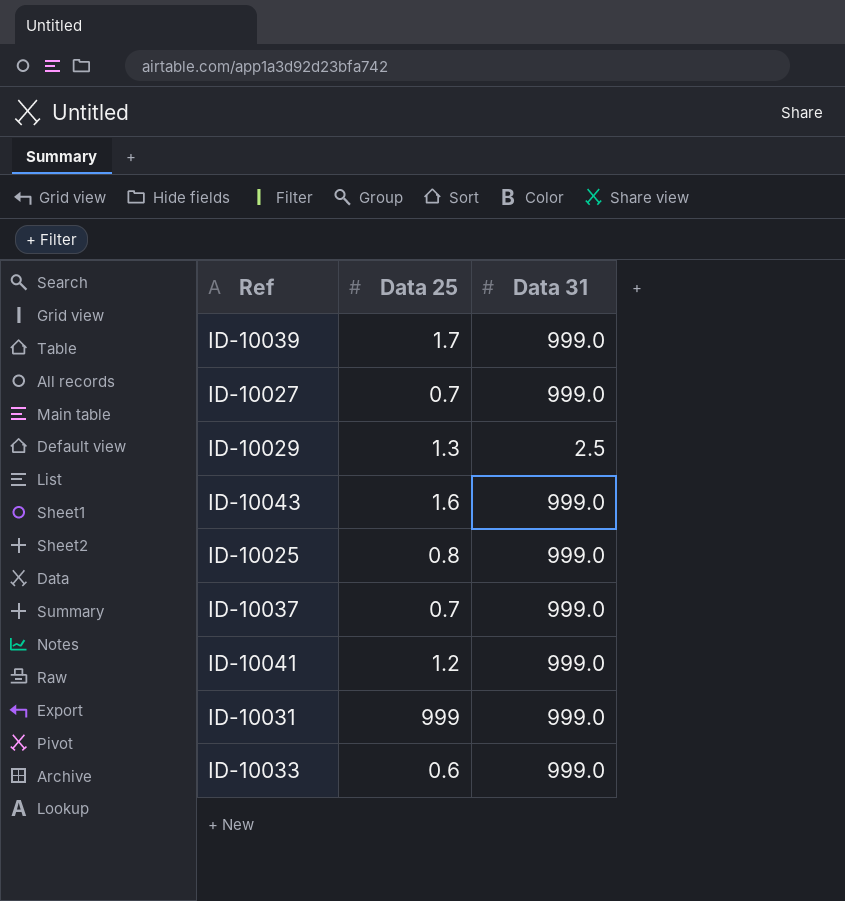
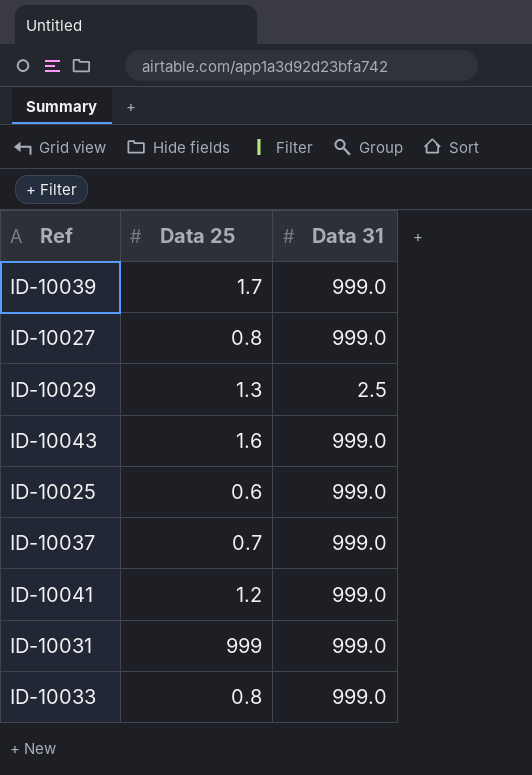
ID-10027 | Data 25: 0.7 -> 0.8
ID-10025 | Data 25: 0.8 -> 0.6
ID-10033 | Data 25: 0.6 -> 0.8

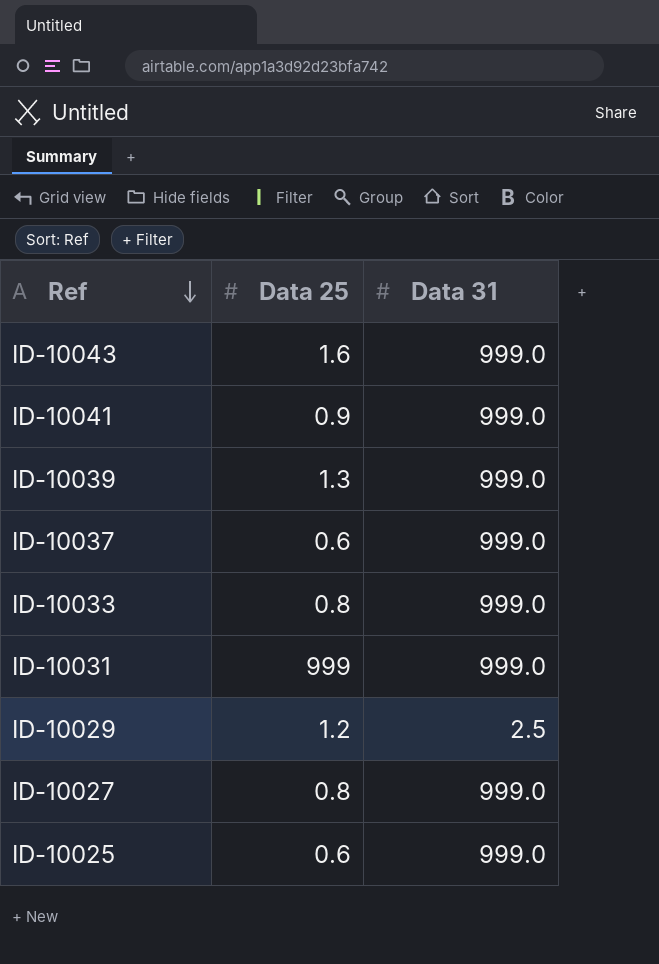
row order: none -> Ref descending
ID-10041 | Data 25: 1.2 -> 0.9
ID-10039 | Data 25: 1.7 -> 1.3
ID-10037 | Data 25: 0.7 -> 0.6
ID-10029 | Data 25: 1.3 -> 1.2

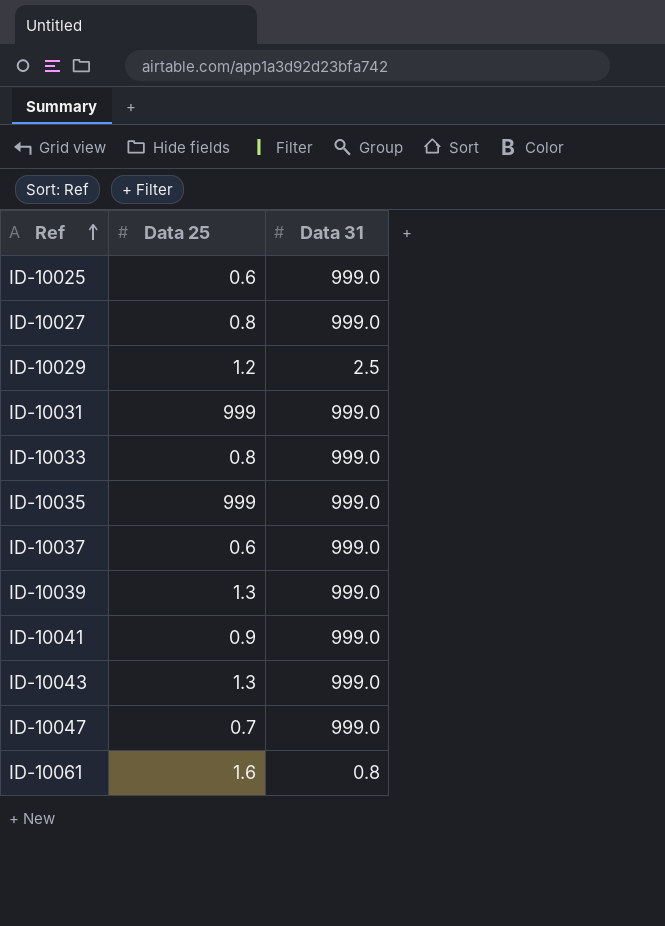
row order: Ref descending -> Ref ascending
row ID-10035: none -> 999 | 999.0
ID-10043 | Data 25: 1.6 -> 1.3
row ID-10047: none -> 0.7 | 999.0
row ID-10061: none -> 1.6 | 0.8

